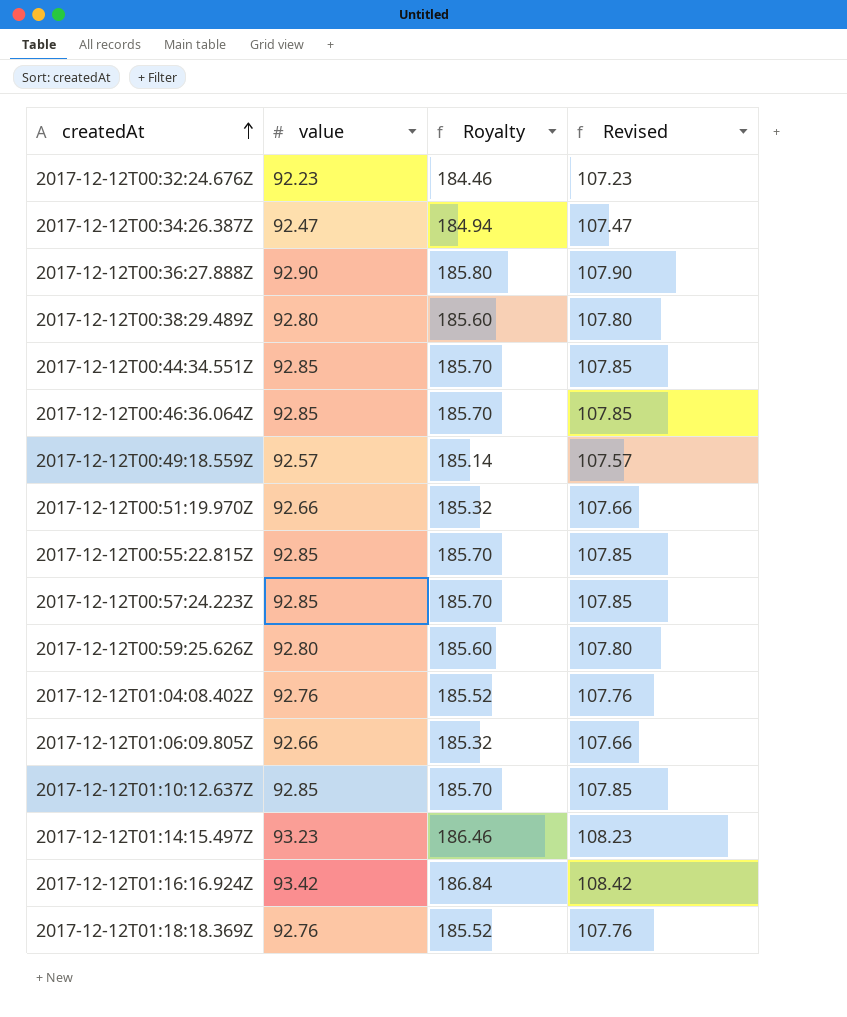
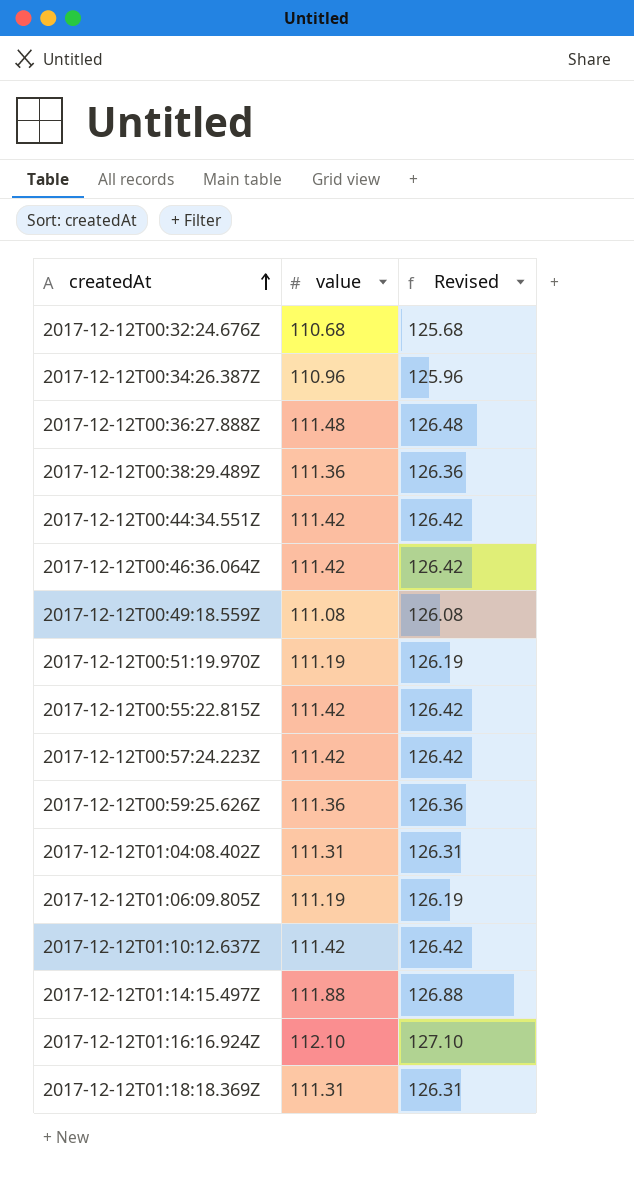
column Royalty | formula: [value] * 2 -> none
2017-12-12T00:32:24.676Z | value: 92.23 -> 110.68
2017-12-12T00:32:24.676Z | Revised: 107.23 -> 125.68
2017-12-12T00:34:26.387Z | value: 92.47 -> 110.96
2017-12-12T00:34:26.387Z | Revised: 107.47 -> 125.96
2017-12-12T00:36:27.888Z | value: 92.90 -> 111.48
2017-12-12T00:36:27.888Z | Revised: 107.90 -> 126.48
2017-12-12T00:38:29.489Z | value: 92.80 -> 111.36
2017-12-12T00:38:29.489Z | Revised: 107.80 -> 126.36
2017-12-12T00:44:34.551Z | value: 92.85 -> 111.42
2017-12-12T00:44:34.551Z | Revised: 107.85 -> 126.42
2017-12-12T00:46:36.064Z | value: 92.85 -> 111.42
2017-12-12T00:46:36.064Z | Revised: 107.85 -> 126.42
2017-12-12T00:49:18.559Z | value: 92.57 -> 111.08
2017-12-12T00:49:18.559Z | Revised: 107.57 -> 126.08
2017-12-12T00:51:19.970Z | value: 92.66 -> 111.19
2017-12-12T00:51:19.970Z | Revised: 107.66 -> 126.19
2017-12-12T00:55:22.815Z | value: 92.85 -> 111.42
2017-12-12T00:55:22.815Z | Revised: 107.85 -> 126.42
2017-12-12T00:57:24.223Z | value: 92.85 -> 111.42
2017-12-12T00:57:24.223Z | Revised: 107.85 -> 126.42
2017-12-12T00:59:25.626Z | value: 92.80 -> 111.36
2017-12-12T00:59:25.626Z | Revised: 107.80 -> 126.36
2017-12-12T01:04:08.402Z | value: 92.76 -> 111.31
2017-12-12T01:04:08.402Z | Revised: 107.76 -> 126.31
2017-12-12T01:06:09.805Z | value: 92.66 -> 111.19
2017-12-12T01:06:09.805Z | Revised: 107.66 -> 126.19
2017-12-12T01:10:12.637Z | value: 92.85 -> 111.42
2017-12-12T01:10:12.637Z | Revised: 107.85 -> 126.42
2017-12-12T01:14:15.497Z | value: 93.23 -> 111.88
2017-12-12T01:14:15.497Z | Revised: 108.23 -> 126.88
2017-12-12T01:16:16.924Z | value: 93.42 -> 112.10
2017-12-12T01:16:16.924Z | Revised: 108.42 -> 127.10
2017-12-12T01:18:18.369Z | value: 92.76 -> 111.31
2017-12-12T01:18:18.369Z | Revised: 107.76 -> 126.31

